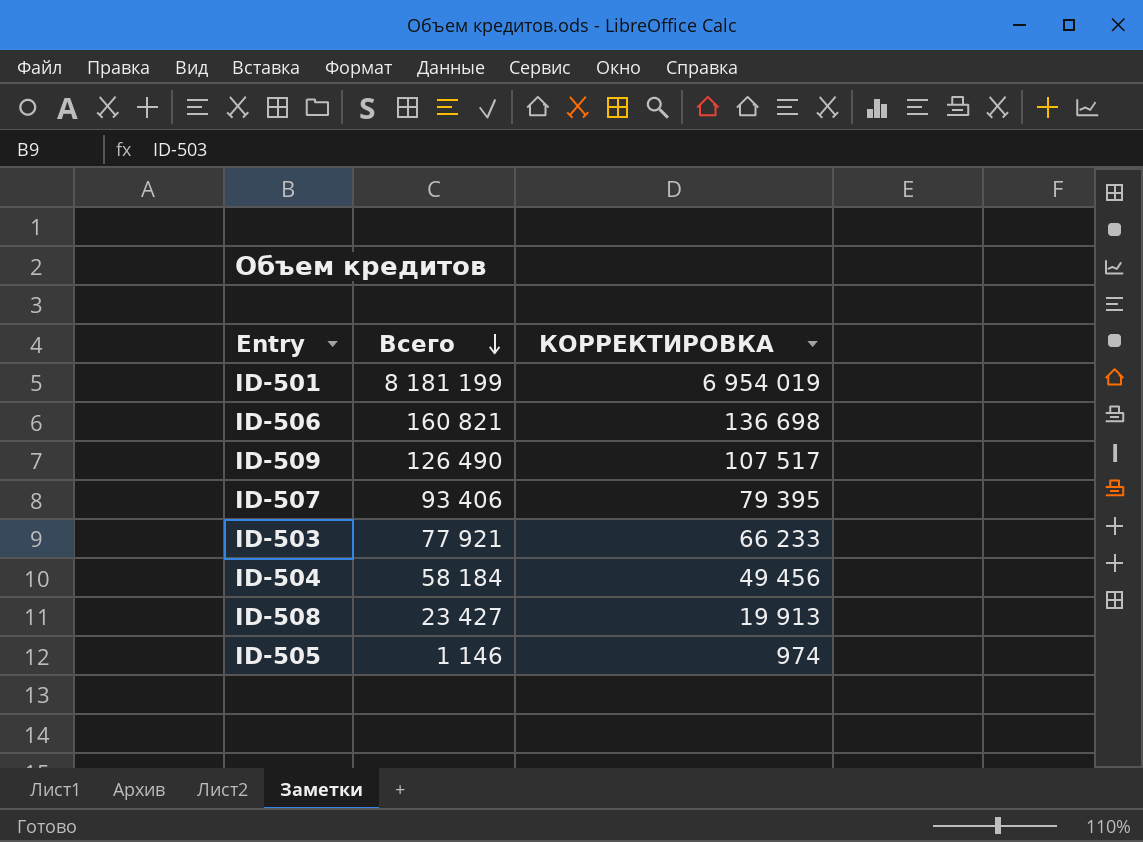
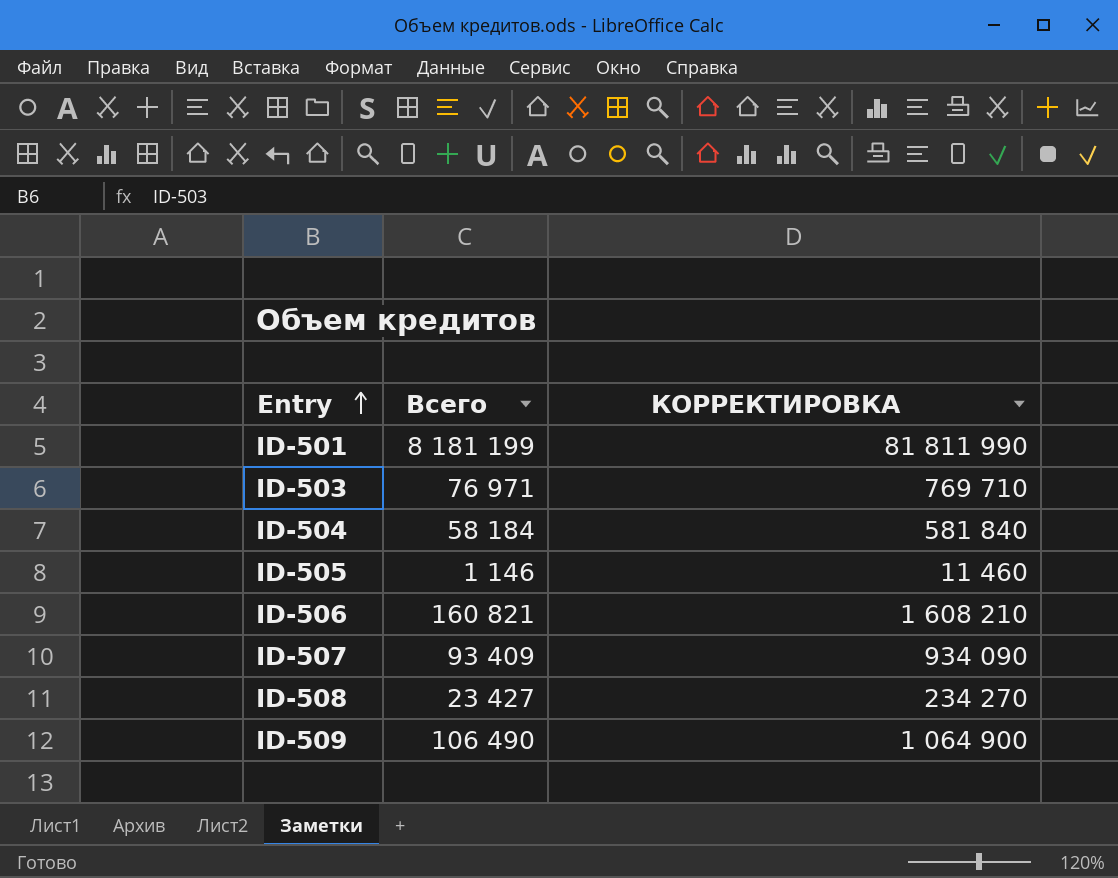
row order: Всего descending -> Entry ascending
column КОРРЕКТИРОВКА | formula: [Всего] * 0,85 -> [Всего] * 10
ID-503 | Всего: 77 921 -> 76 971
ID-507 | Всего: 93 406 -> 93 409
ID-509 | Всего: 126 490 -> 106 490

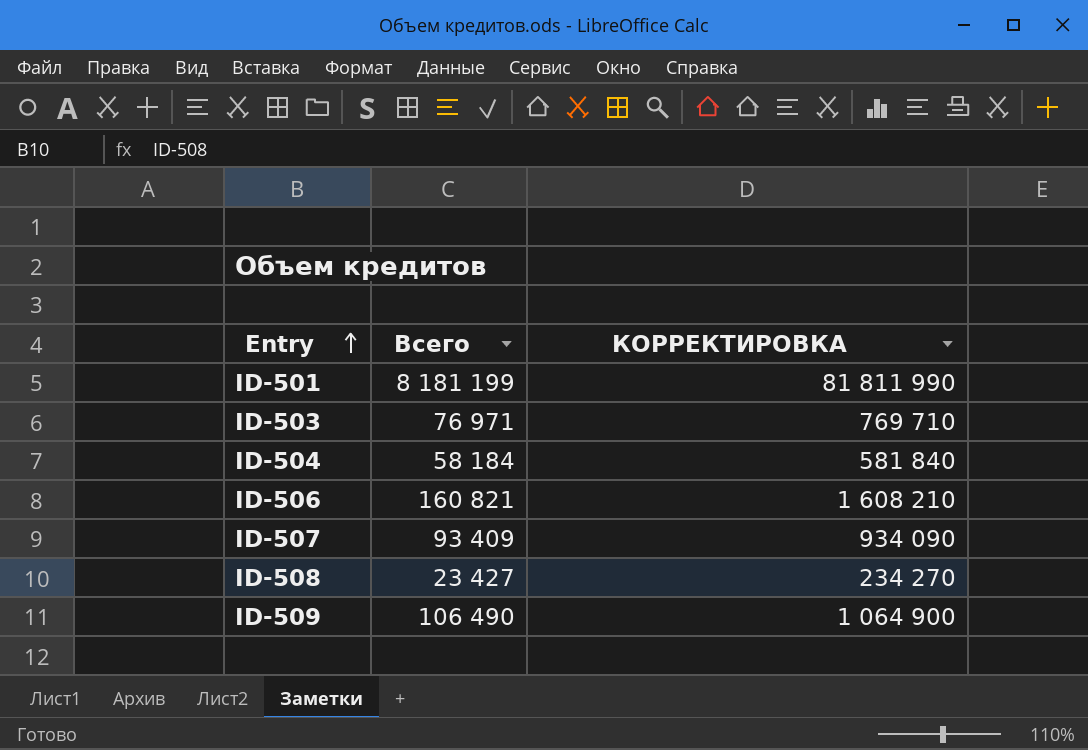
row ID-505: 1 146 | 11 460 -> none

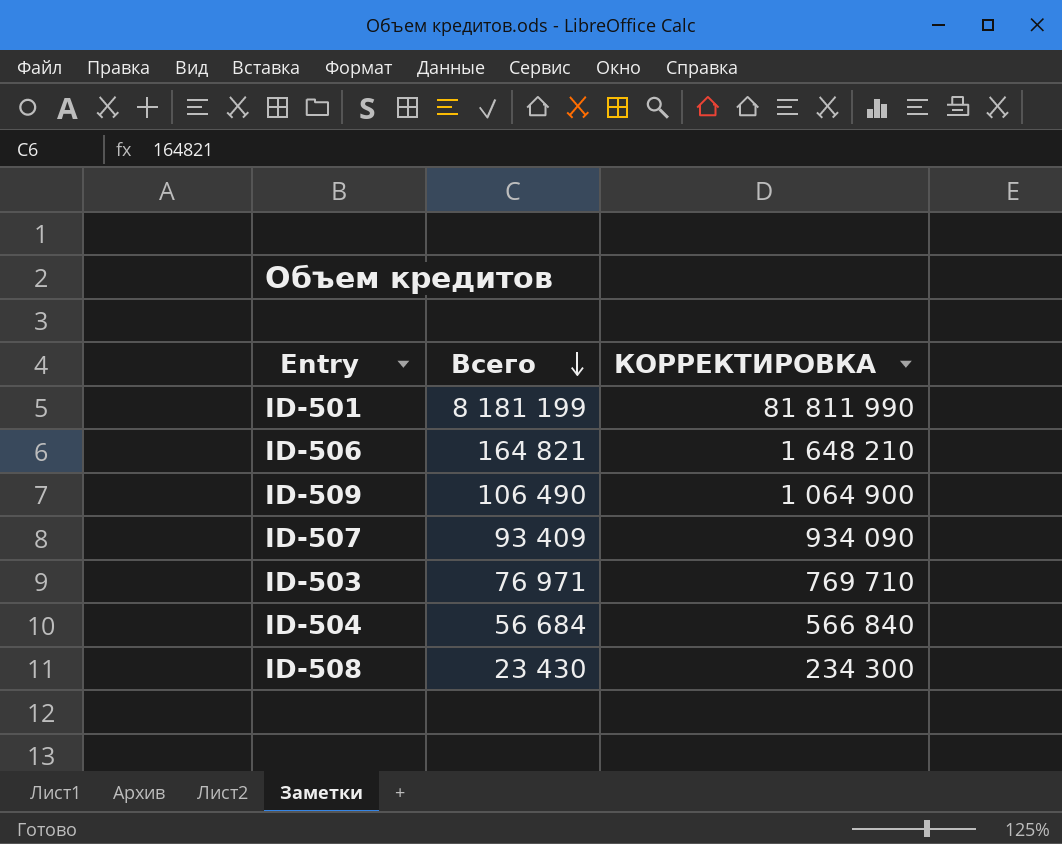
row order: Entry ascending -> Всего descending
ID-506 | Всего: 160 821 -> 164 821
ID-506 | КОРРЕКТИРОВКА: 1 608 210 -> 1 648 210
ID-504 | Всего: 58 184 -> 56 684
ID-504 | КОРРЕКТИРОВКА: 581 840 -> 566 840
ID-508 | Всего: 23 427 -> 23 430
ID-508 | КОРРЕКТИРОВКА: 234 270 -> 234 300

